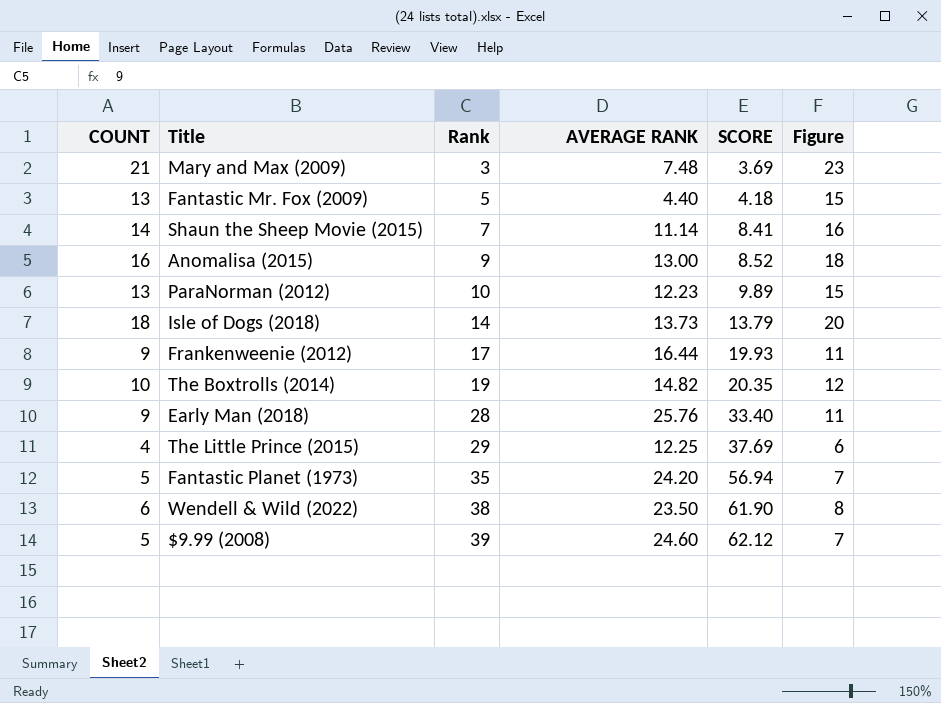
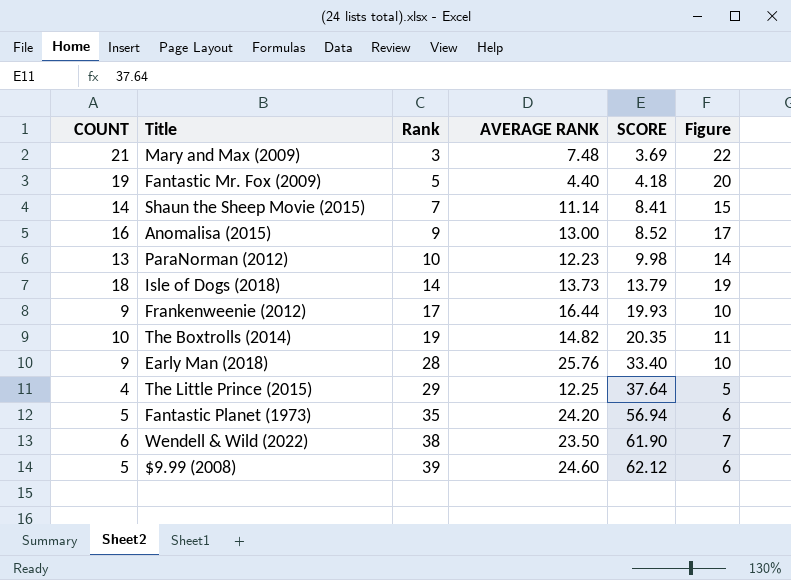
column Figure | formula: [COUNT] + 2 -> [COUNT] + 1
Fantastic Mr. Fox (2009) | COUNT: 13 -> 19
ParaNorman (2012) | SCORE: 9.89 -> 9.98
The Little Prince (2015) | SCORE: 37.69 -> 37.64

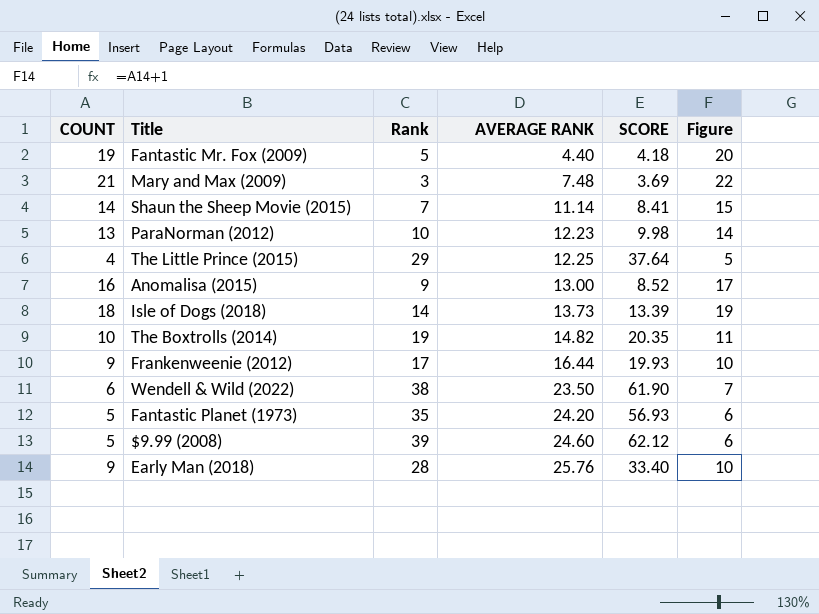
row order: Rank ascending -> AVERAGE RANK ascending
Isle of Dogs (2018) | SCORE: 13.79 -> 13.39
Fantastic Planet (1973) | SCORE: 56.94 -> 56.93

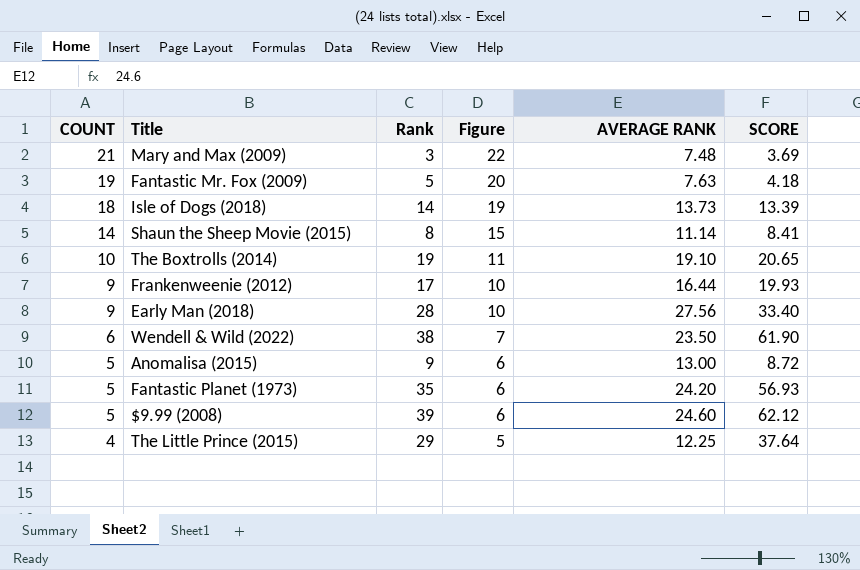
row order: AVERAGE RANK ascending -> COUNT descending
column Figure | position: 6 -> 4
row ParaNorman (2012): 13 | 10 | 12.23 | 9.98 | 14 -> none
Fantastic Mr. Fox (2009) | AVERAGE RANK: 4.40 -> 7.63
Shaun the Sheep Movie (2015) | Rank: 7 -> 8
The Boxtrolls (2014) | AVERAGE RANK: 14.82 -> 19.10
The Boxtrolls (2014) | SCORE: 20.35 -> 20.65
Early Man (2018) | AVERAGE RANK: 25.76 -> 27.56
Anomalisa (2015) | COUNT: 16 -> 5
Anomalisa (2015) | Figure: 17 -> 6
Anomalisa (2015) | SCORE: 8.52 -> 8.72

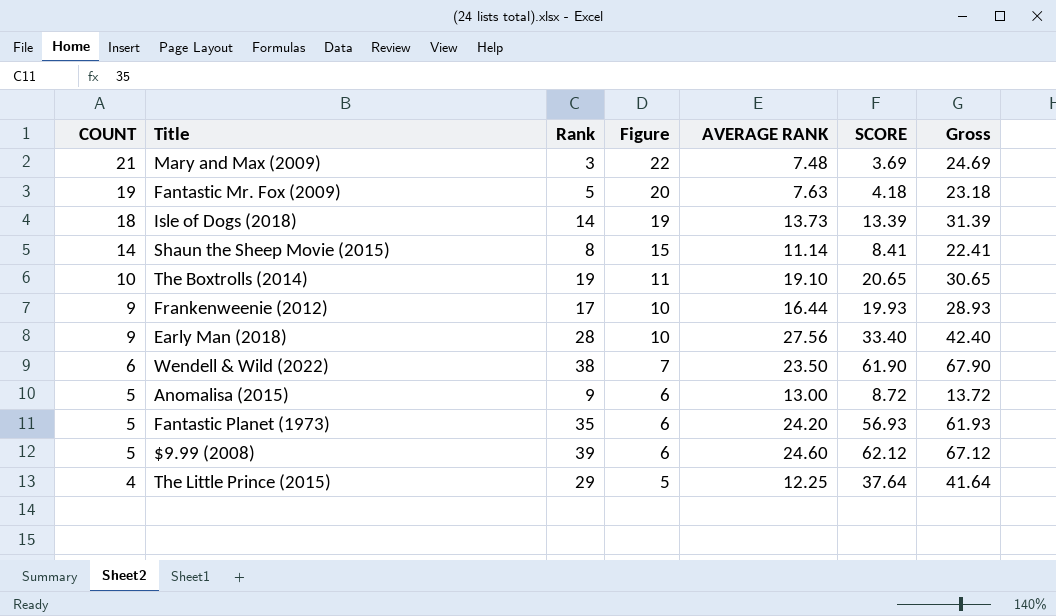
column Gross | formula: none -> [COUNT] + [SCORE]

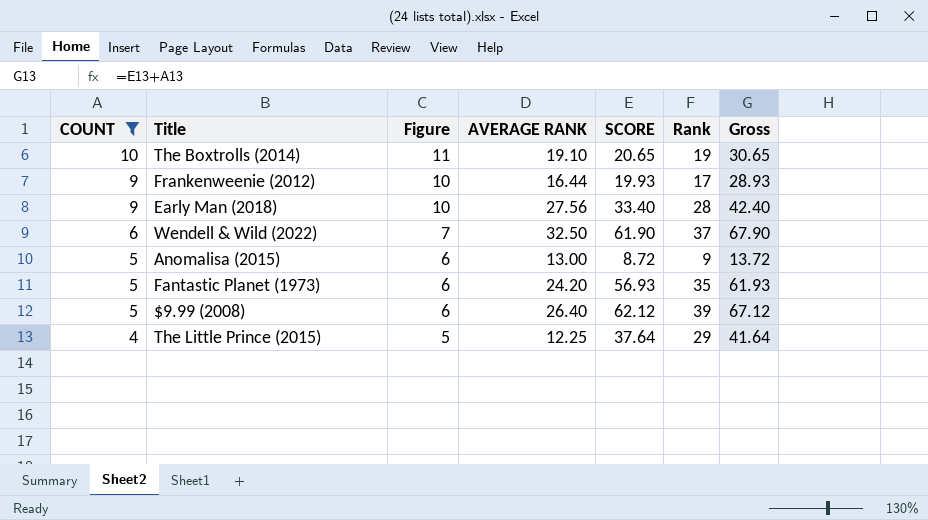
filter: none -> COUNT <= 10
column Rank | position: 3 -> 6
Wendell & Wild (2022) | AVERAGE RANK: 23.50 -> 32.50
Wendell & Wild (2022) | Rank: 38 -> 37
$9.99 (2008) | AVERAGE RANK: 24.60 -> 26.40

